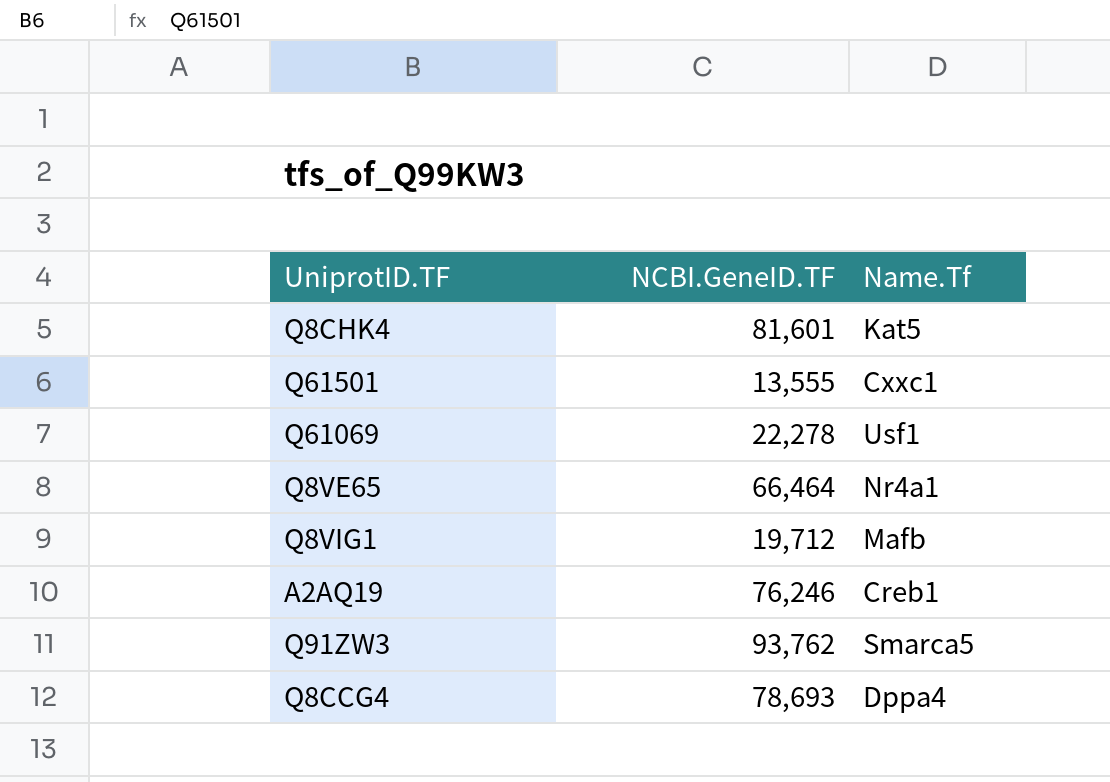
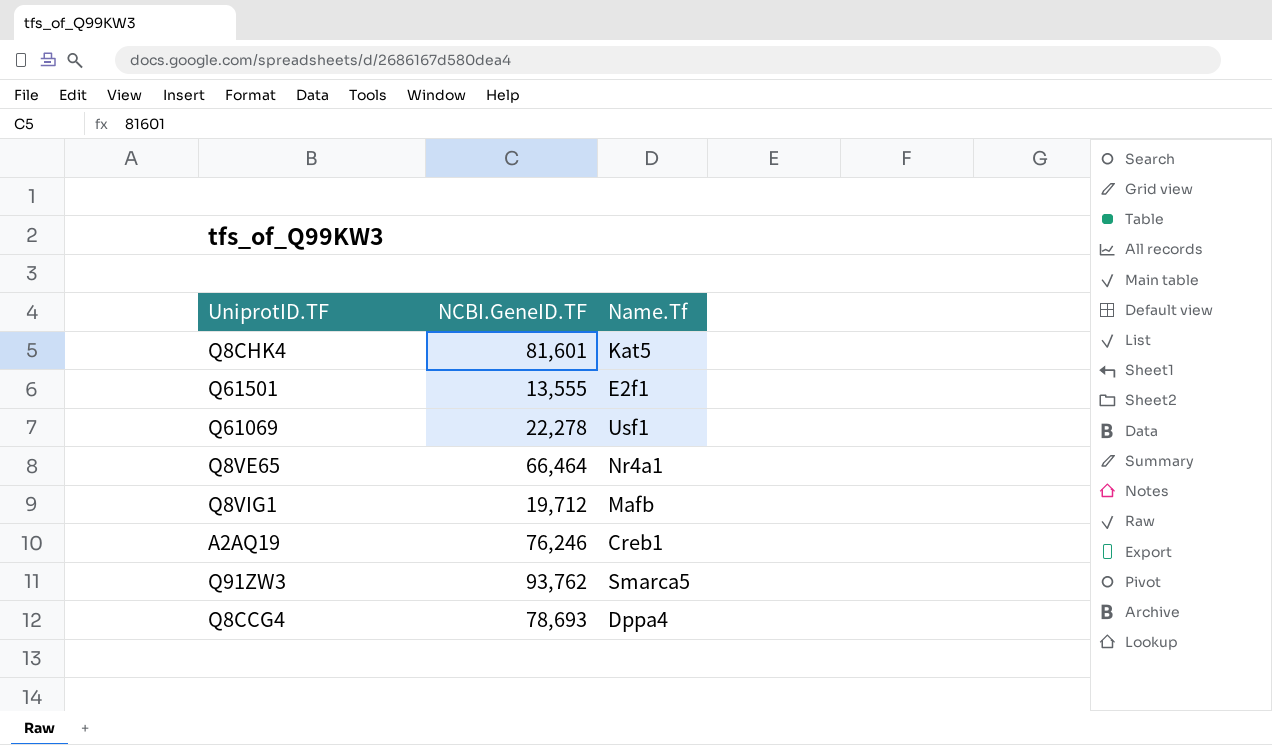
Q61501 | Name.Tf: Cxxc1 -> E2f1

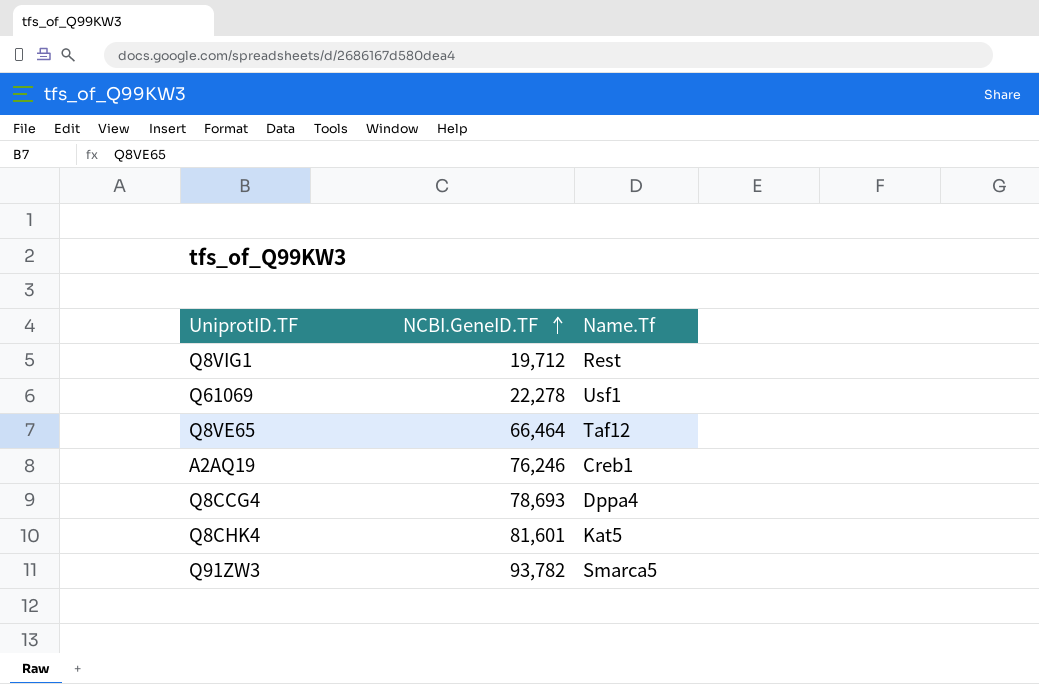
row order: none -> NCBI.GeneID.TF ascending
row Q61501: 13,555 | E2f1 -> none
Q8VIG1 | Name.Tf: Mafb -> Rest
Q8VE65 | Name.Tf: Nr4a1 -> Taf12
Q91ZW3 | NCBI.GeneID.TF: 93,762 -> 93,782

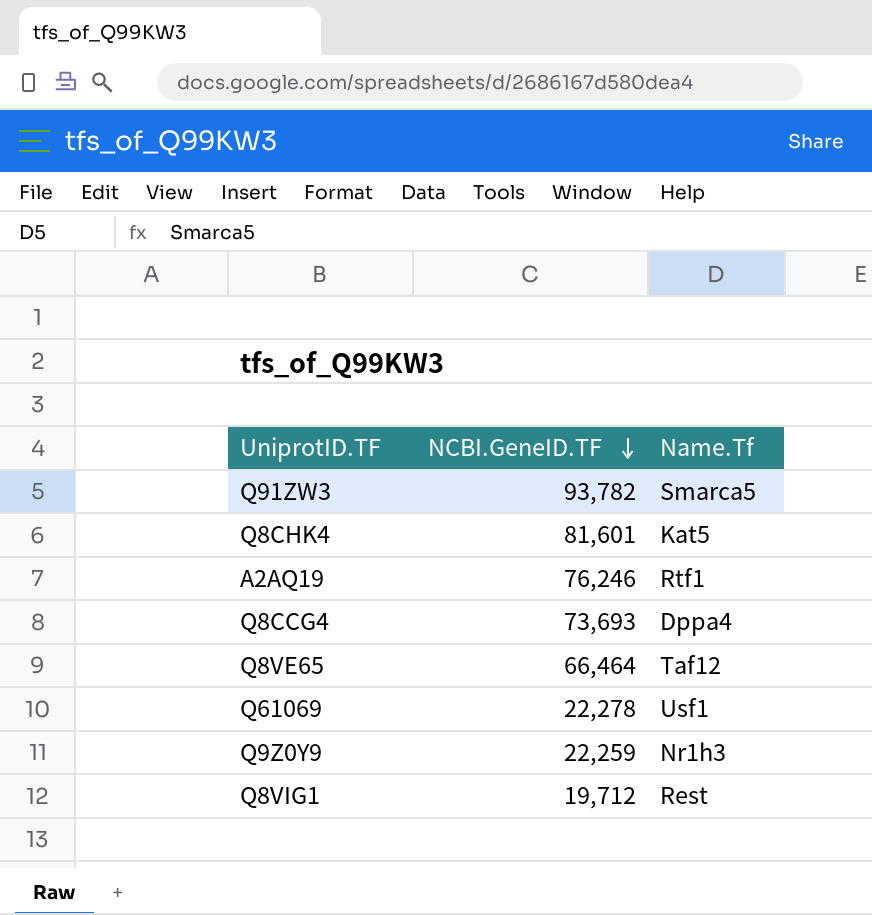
row order: NCBI.GeneID.TF ascending -> NCBI.GeneID.TF descending
A2AQ19 | Name.Tf: Creb1 -> Rtf1
Q8CCG4 | NCBI.GeneID.TF: 78,693 -> 73,693
row Q9Z0Y9: none -> 22,259 | Nr1h3

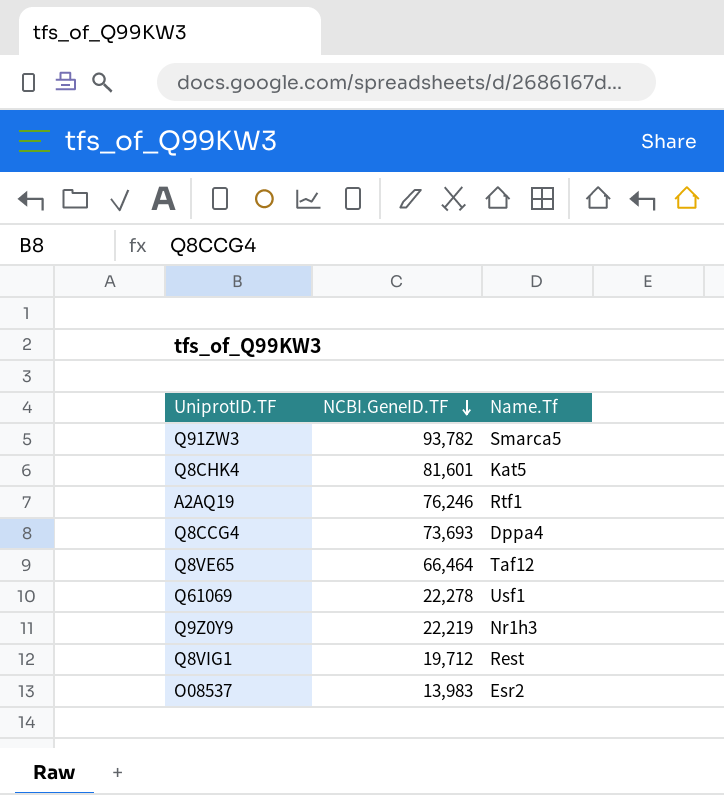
Q9Z0Y9 | NCBI.GeneID.TF: 22,259 -> 22,219
row O08537: none -> 13,983 | Esr2

